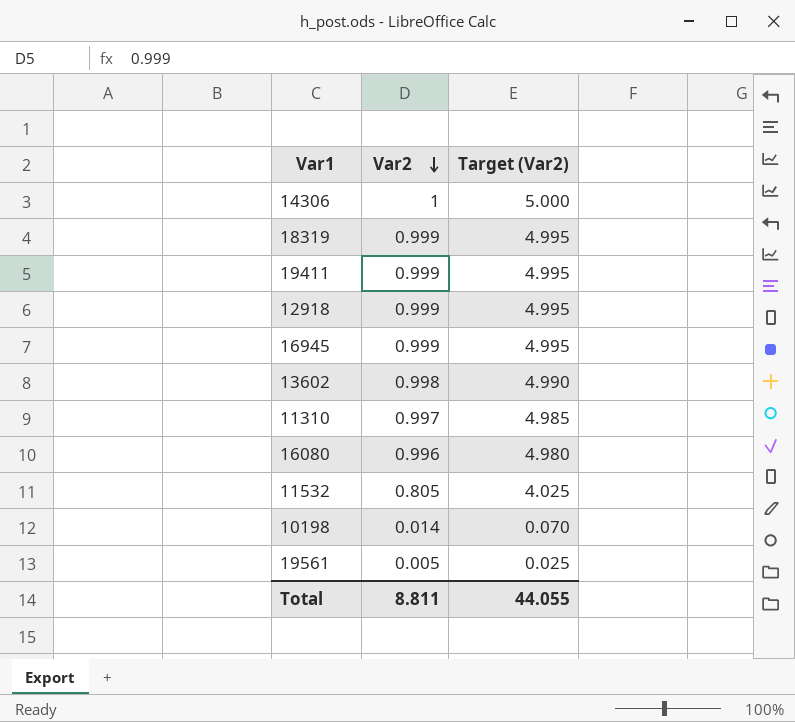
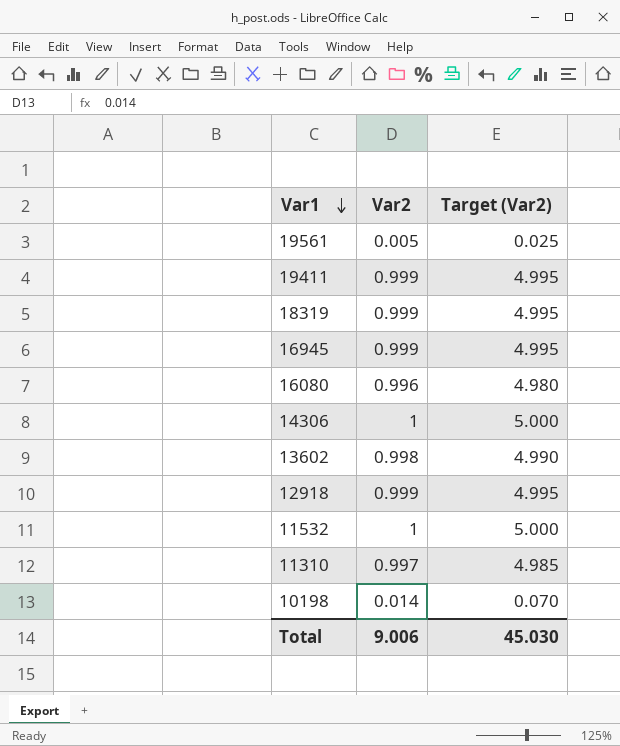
row order: Var2 descending -> Var1 descending
11532 | Var2: 0.805 -> 1
11532 | Target (Var2): 4.025 -> 5.000
Total | Var2: 8.811 -> 9.006
Total | Target (Var2): 44.055 -> 45.030

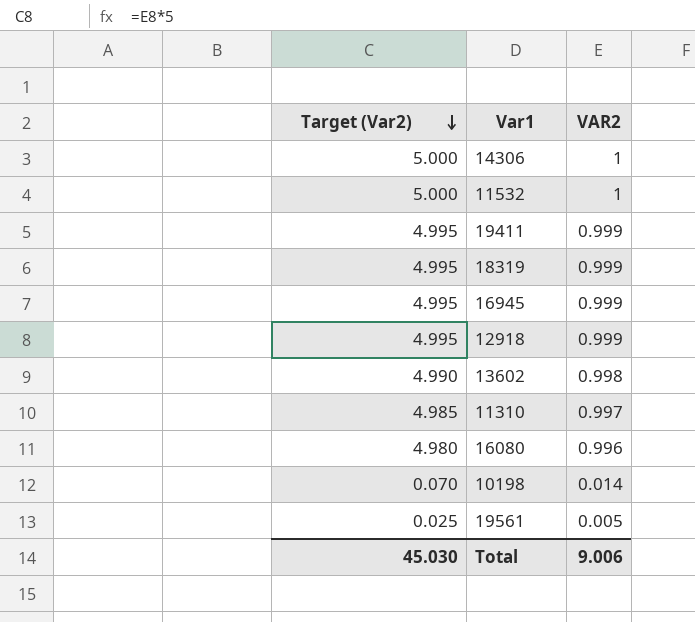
row order: Var1 descending -> Target (Var2) descending
column Target (Var2) | position: 3 -> 1
column name: Var2 -> VAR2

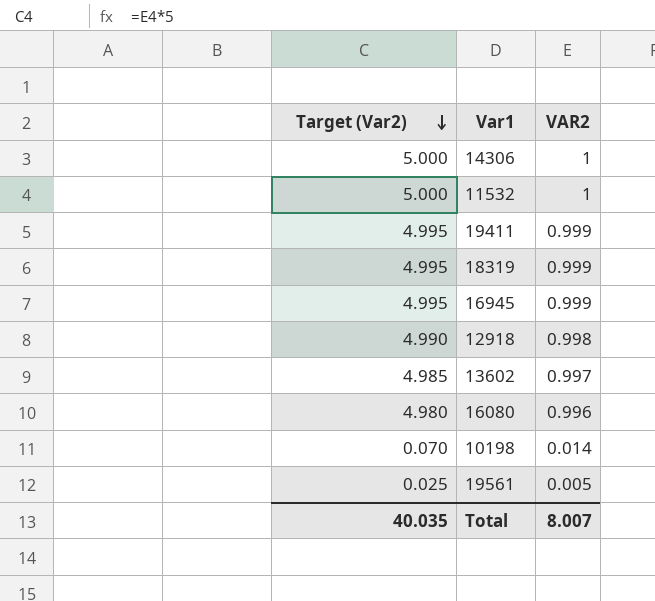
row 11310: 4.985 | 0.997 -> none
12918 | Target (Var2): 4.995 -> 4.990
12918 | VAR2: 0.999 -> 0.998
13602 | Target (Var2): 4.990 -> 4.985
13602 | VAR2: 0.998 -> 0.997
Total | Target (Var2): 45.030 -> 40.035
Total | VAR2: 9.006 -> 8.007

